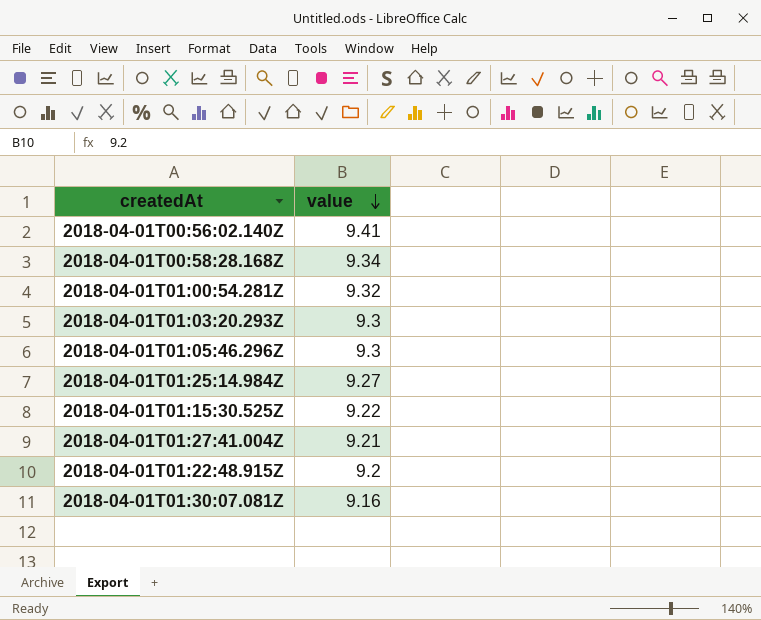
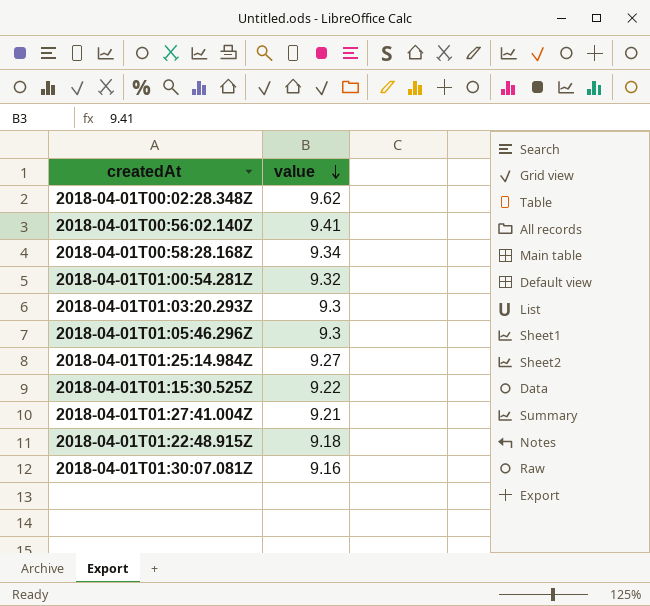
row 2018-04-01T00:02:28.348Z: none -> 9.62
2018-04-01T01:22:48.915Z | value: 9.2 -> 9.18

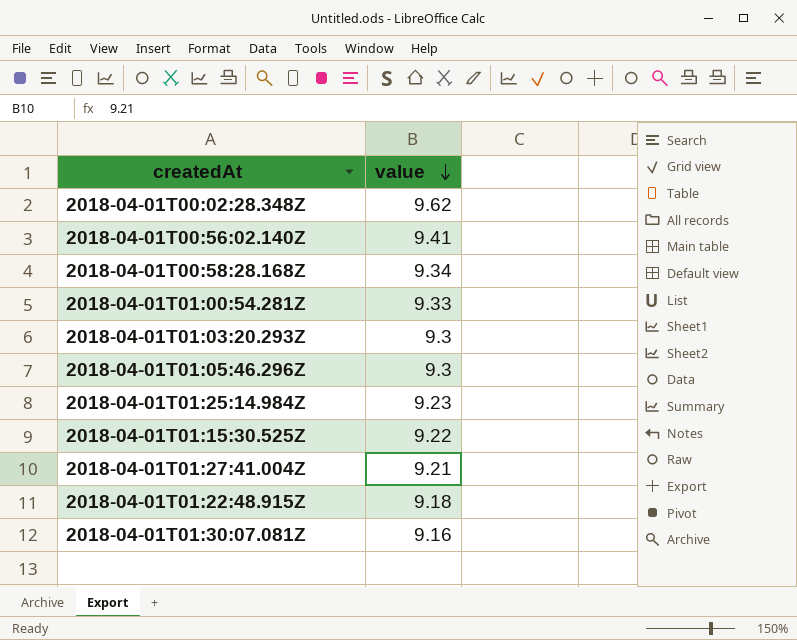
2018-04-01T01:00:54.281Z | value: 9.32 -> 9.33
2018-04-01T01:25:14.984Z | value: 9.27 -> 9.23

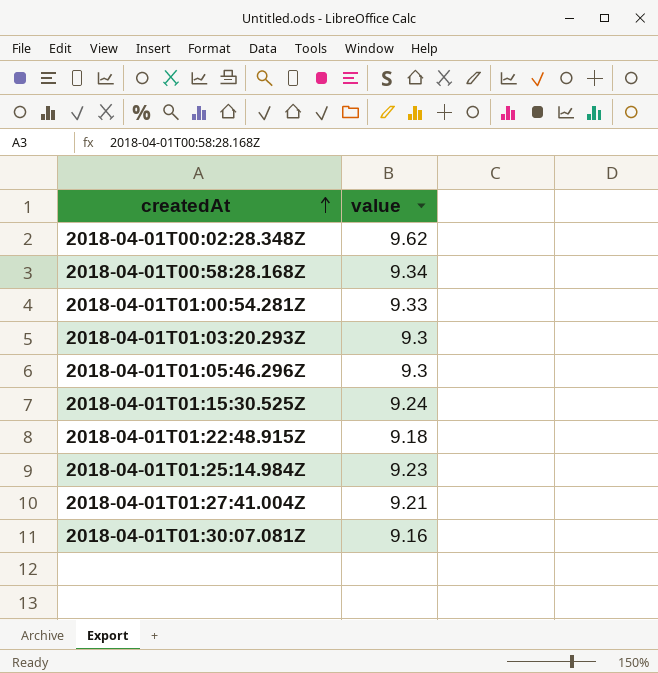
row order: value descending -> createdAt ascending
row 2018-04-01T00:56:02.140Z: 9.41 -> none
2018-04-01T01:15:30.525Z | value: 9.22 -> 9.24

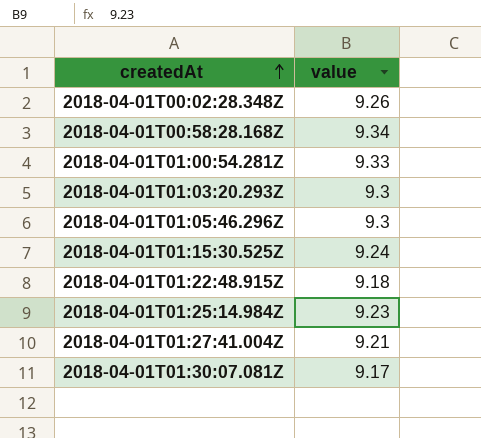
2018-04-01T00:02:28.348Z | value: 9.62 -> 9.26
2018-04-01T01:30:07.081Z | value: 9.16 -> 9.17

